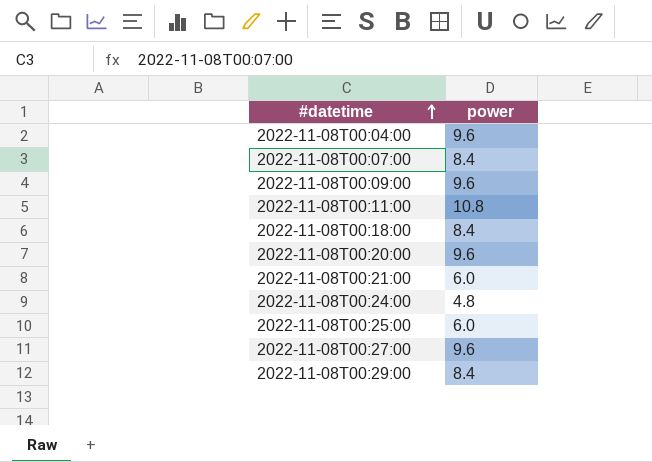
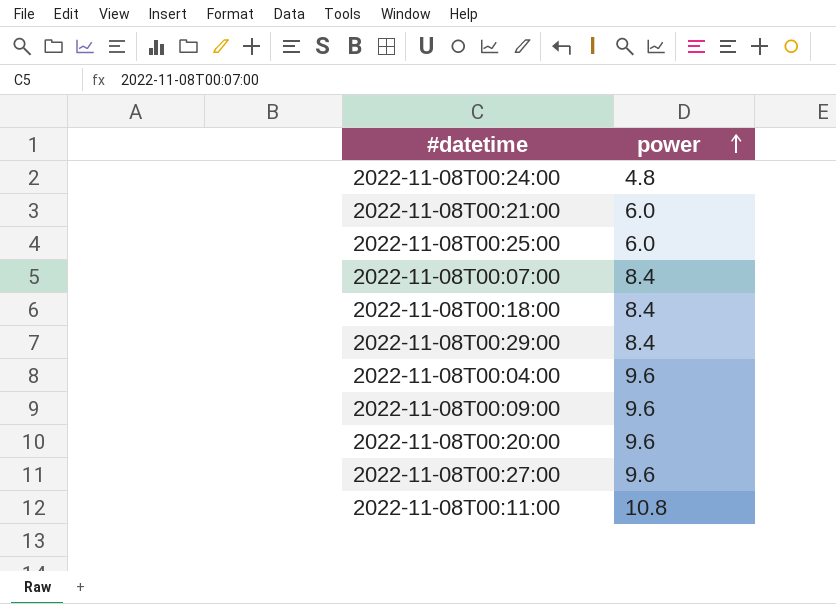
row order: #datetime ascending -> power ascending

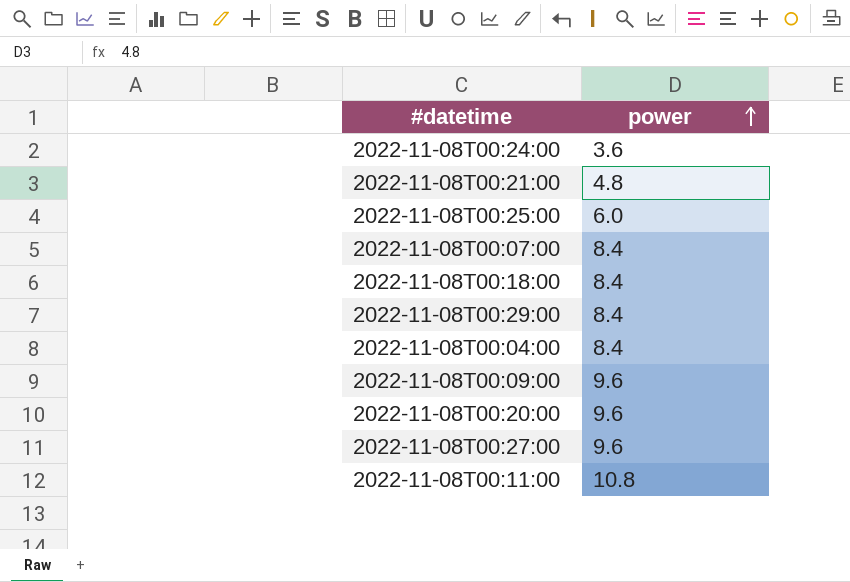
2022-11-08T00:24:00 | power: 4.8 -> 3.6
2022-11-08T00:21:00 | power: 6.0 -> 4.8
2022-11-08T00:04:00 | power: 9.6 -> 8.4

